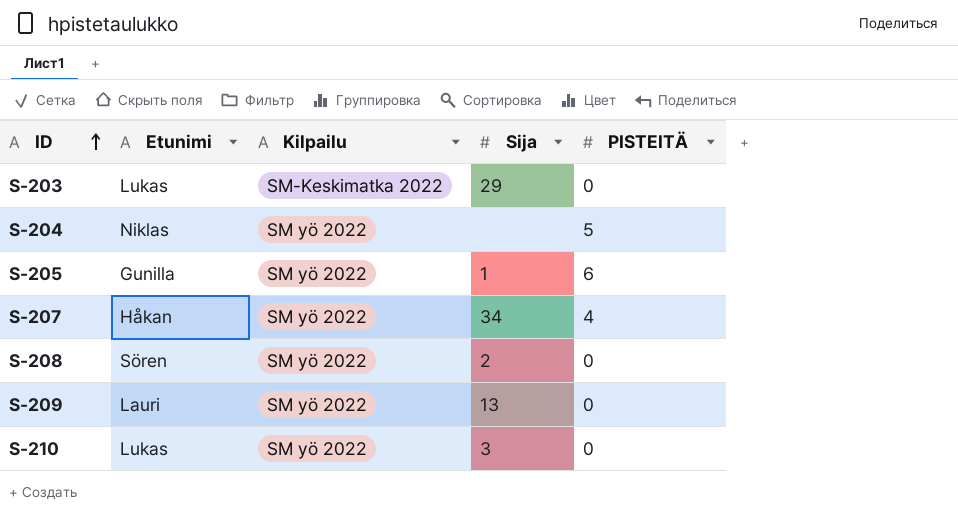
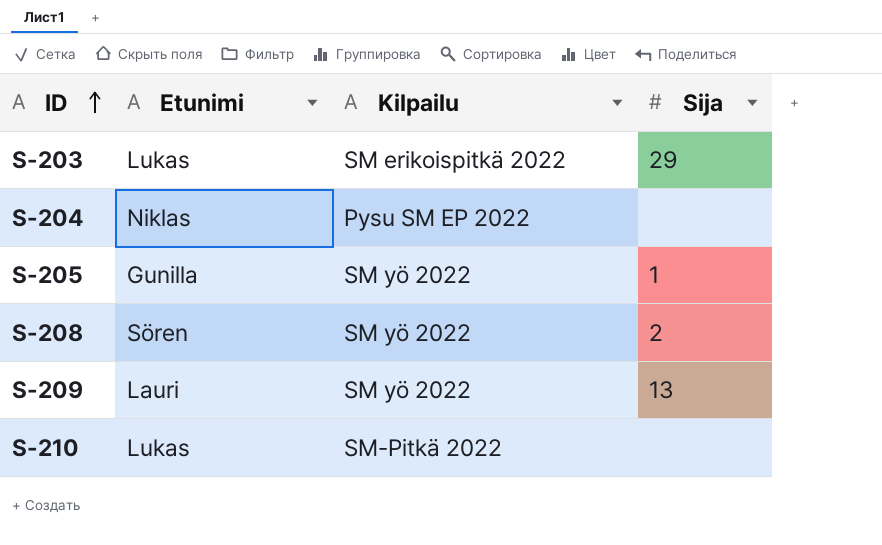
column PISTEITÄ | position: 5 -> none
row S-207: Håkan | SM yö 2022 | 34 | 4 -> none
S-203 | Kilpailu: SM-Keskimatka 2022 -> SM erikoispitkä 2022
S-204 | Kilpailu: SM yö 2022 -> Pysu SM EP 2022
S-210 | Kilpailu: SM yö 2022 -> SM-Pitkä 2022
S-210 | Sija: 3 -> none

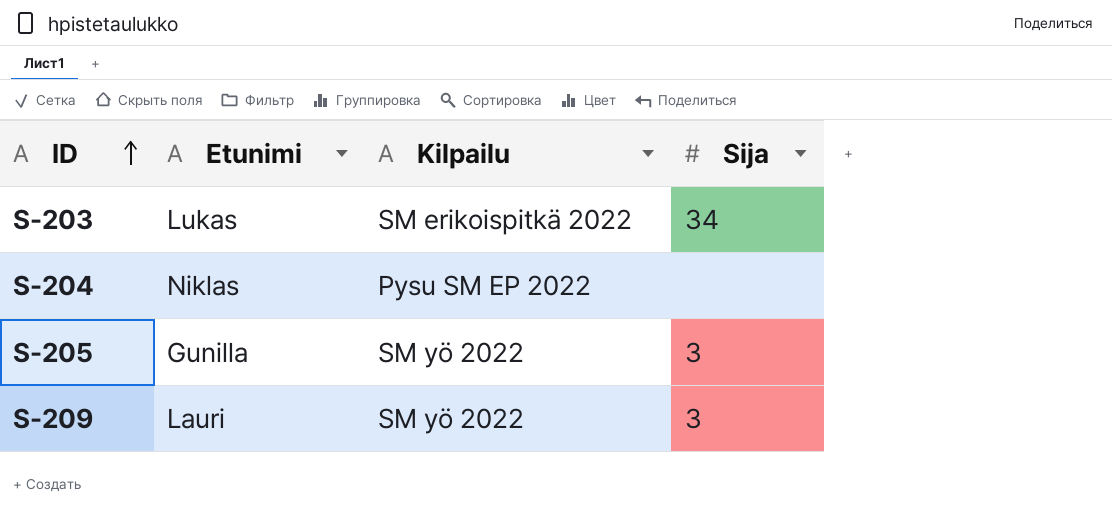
row S-208: Sören | SM yö 2022 | 2 -> none
row S-210: Lukas | SM-Pitkä 2022 | none -> none
S-203 | Sija: 29 -> 34
S-205 | Sija: 1 -> 3
S-209 | Sija: 13 -> 3

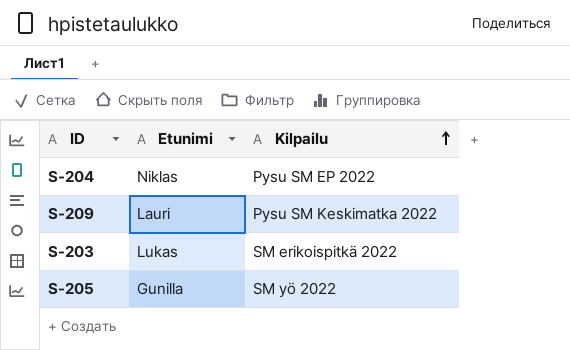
row order: ID ascending -> Kilpailu ascending
column Sija | position: 4 -> none
S-209 | Kilpailu: SM yö 2022 -> Pysu SM Keskimatka 2022

